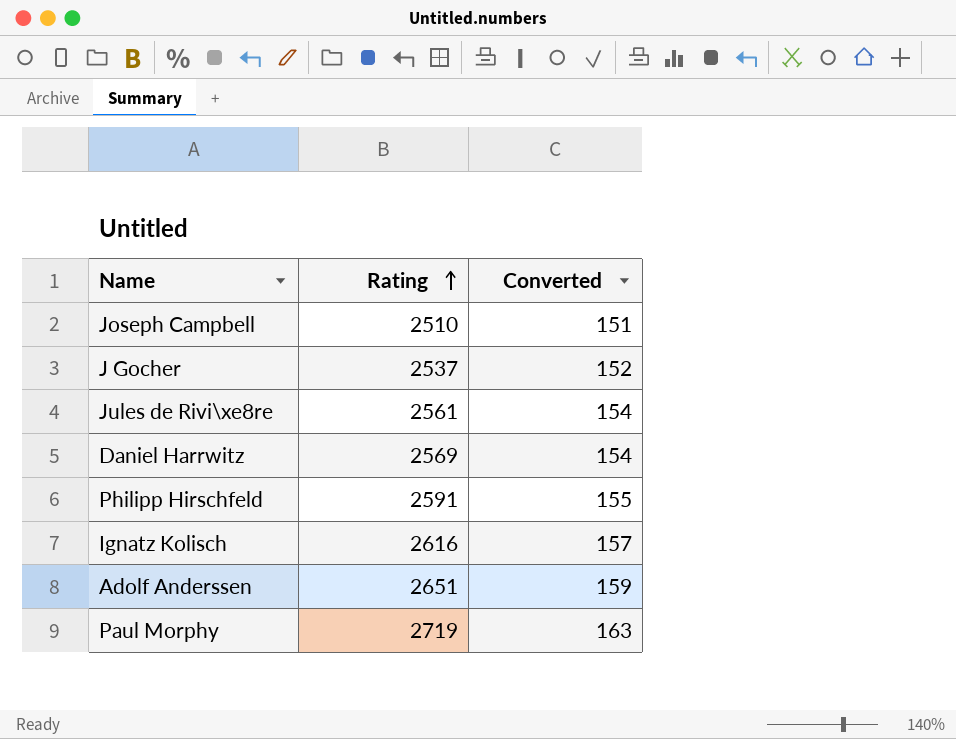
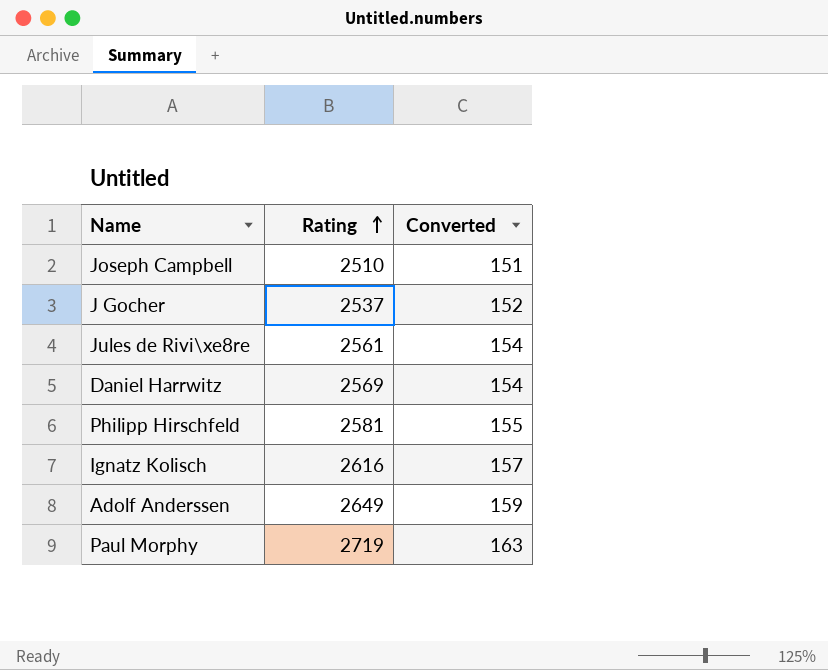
Philipp Hirschfeld | Rating: 2591 -> 2581
Adolf Anderssen | Rating: 2651 -> 2649

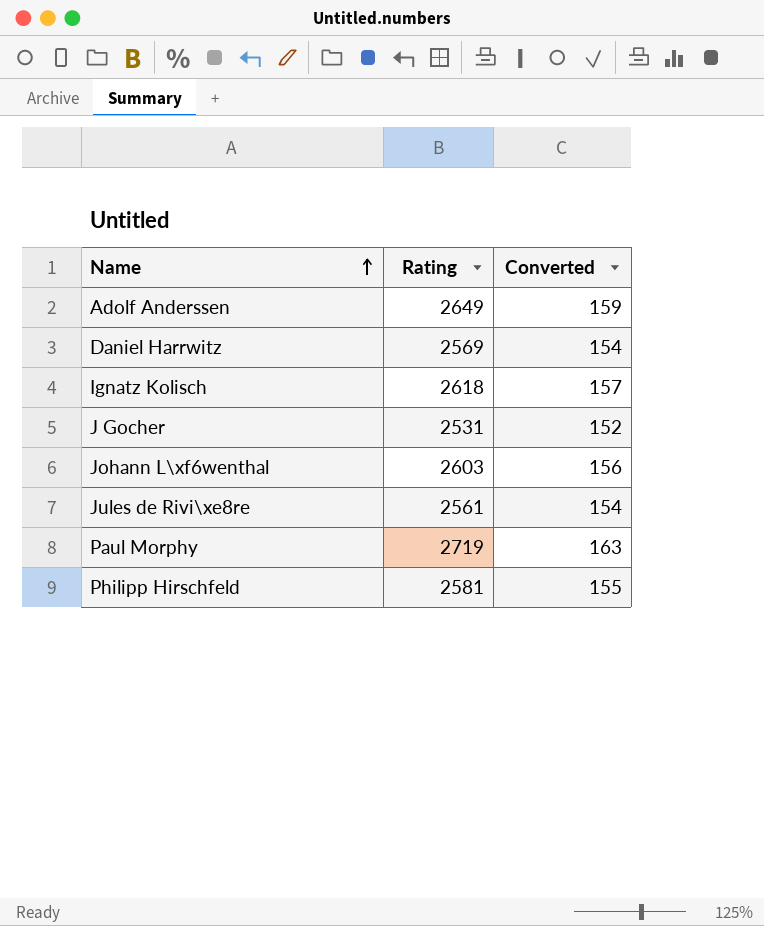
row order: Rating ascending -> Name ascending
row Joseph Campbell: 2510 | 151 -> none
Ignatz Kolisch | Rating: 2616 -> 2618
J Gocher | Rating: 2537 -> 2531
row Johann L\xf6wenthal: none -> 2603 | 156

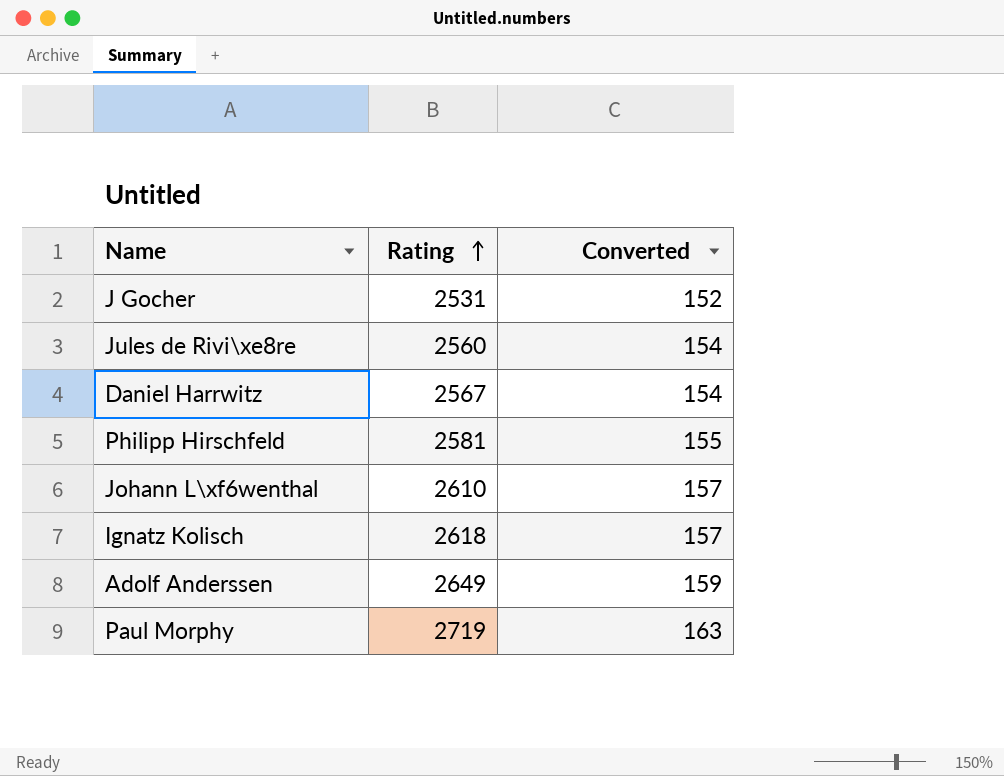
row order: Name ascending -> Rating ascending
Jules de Rivi\xe8re | Rating: 2561 -> 2560
Daniel Harrwitz | Rating: 2569 -> 2567
Johann L\xf6wenthal | Rating: 2603 -> 2610
Johann L\xf6wenthal | Converted: 156 -> 157

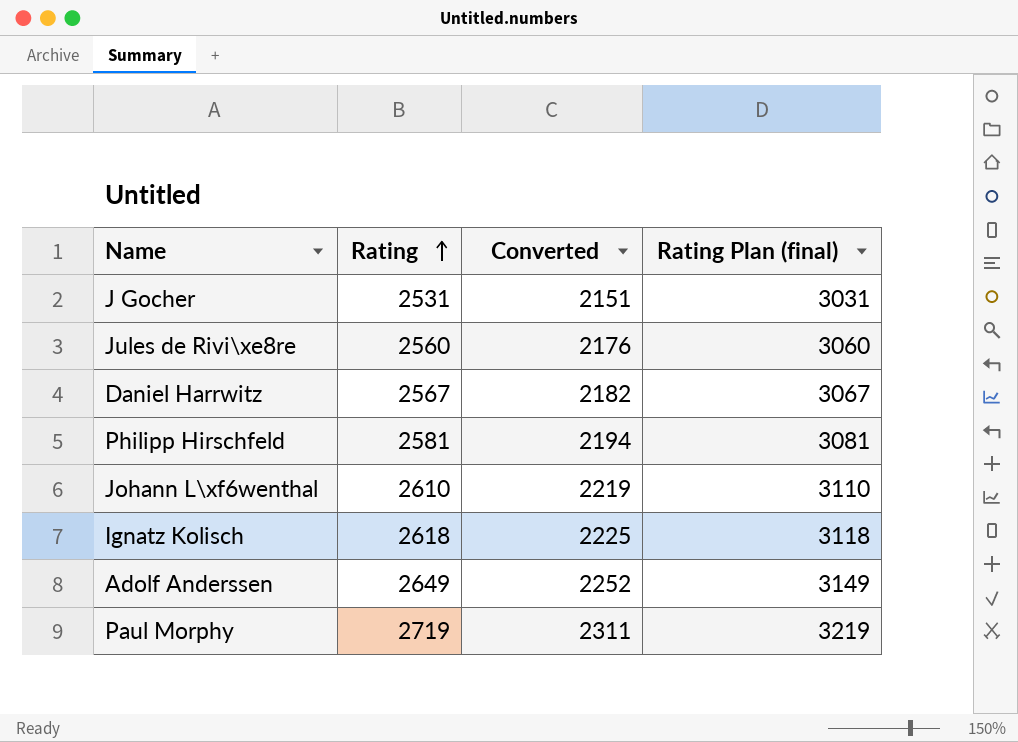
column Converted | formula: [Rating] * 0.06 -> [Rating] * 0.85
column Rating Plan (final) | formula: none -> [Rating] + 500

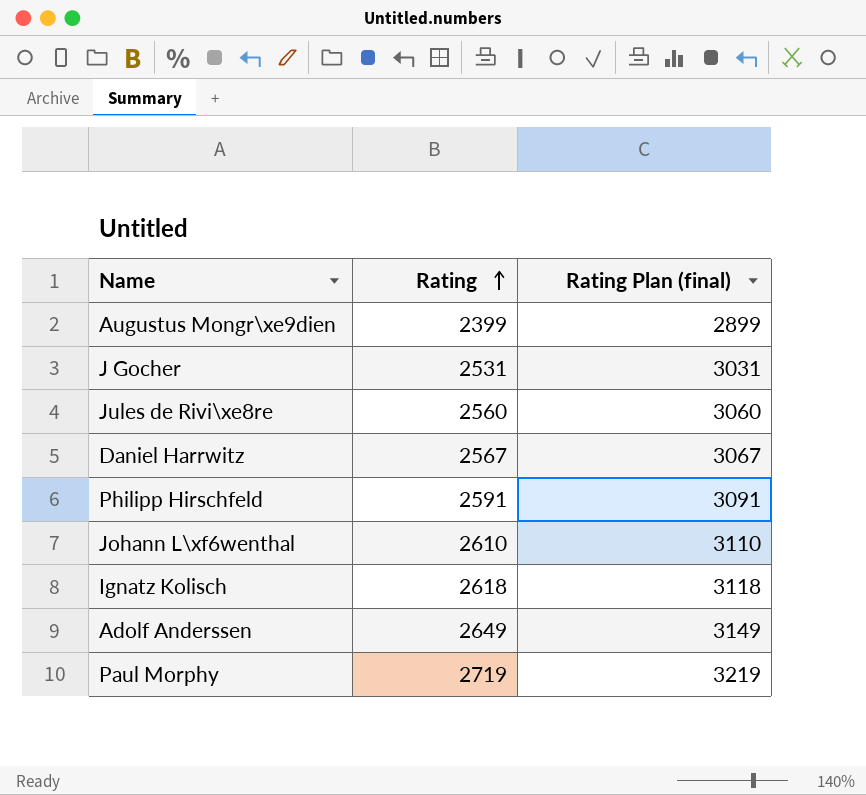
column Converted | formula: [Rating] * 0.85 -> none
row Augustus Mongr\xe9dien: none -> 2399 | 2899
Philipp Hirschfeld | Rating: 2581 -> 2591
Philipp Hirschfeld | Rating Plan (final): 3081 -> 3091

